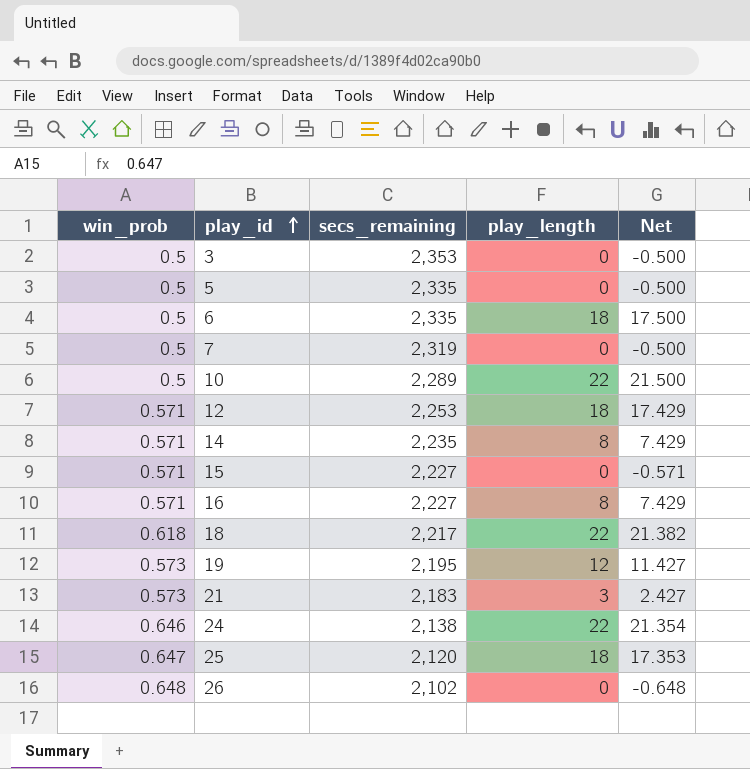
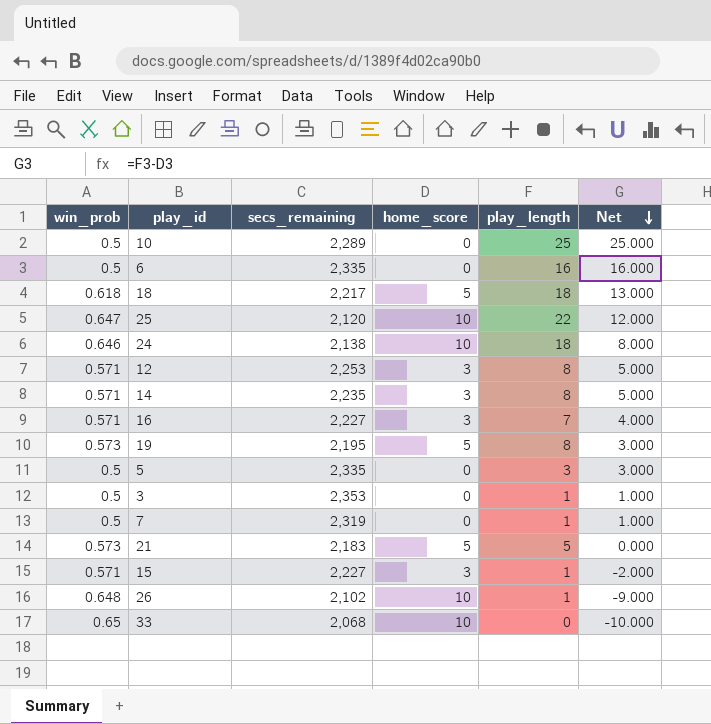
row order: play_id ascending -> Net descending
column home_score | position: none -> 4
column Net | formula: [play_length] - [win_prob] -> [play_length] - [home_score]
10 | play_length: 22 -> 25
6 | play_length: 18 -> 16
18 | play_length: 22 -> 18
25 | play_length: 18 -> 22
24 | play_length: 22 -> 18
12 | play_length: 18 -> 8
16 | play_length: 8 -> 7
19 | play_length: 12 -> 8
5 | play_length: 0 -> 3
3 | play_length: 0 -> 1
7 | play_length: 0 -> 1
21 | play_length: 3 -> 5
15 | play_length: 0 -> 1
26 | play_length: 0 -> 1
row 33: none -> 0.65 | 2,068 | 10 | 0 | -10.000

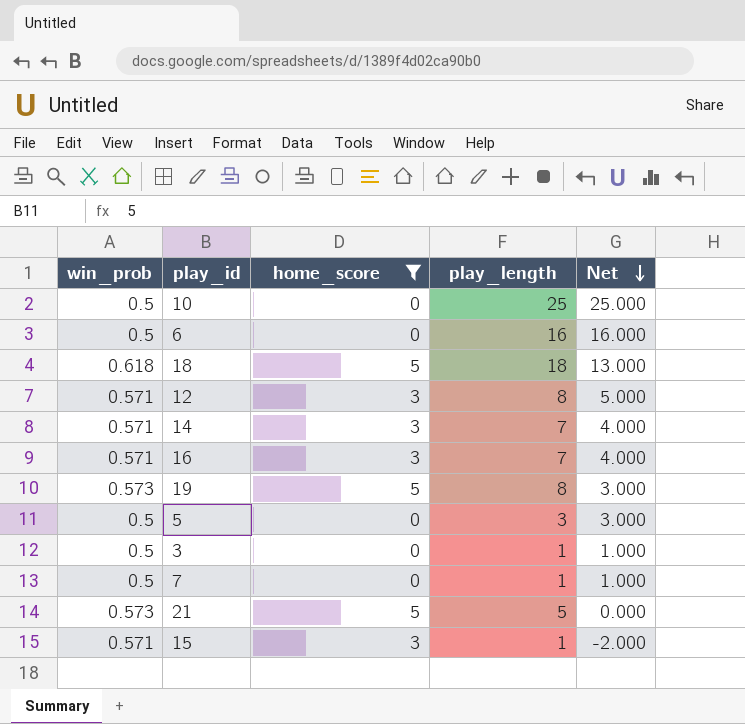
filter: none -> home_score != 10
column secs_remaining | position: 3 -> none
14 | play_length: 8 -> 7
14 | Net: 5.000 -> 4.000

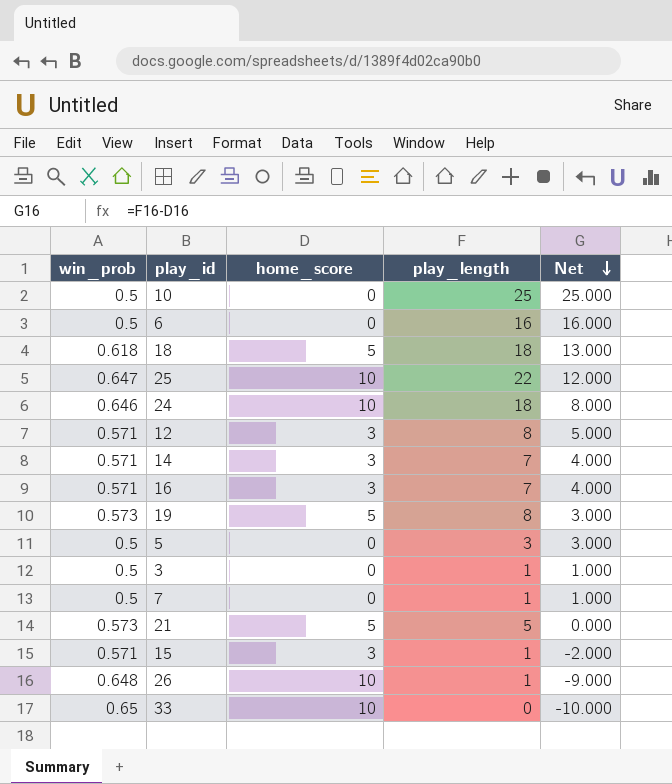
filter: home_score != 10 -> none

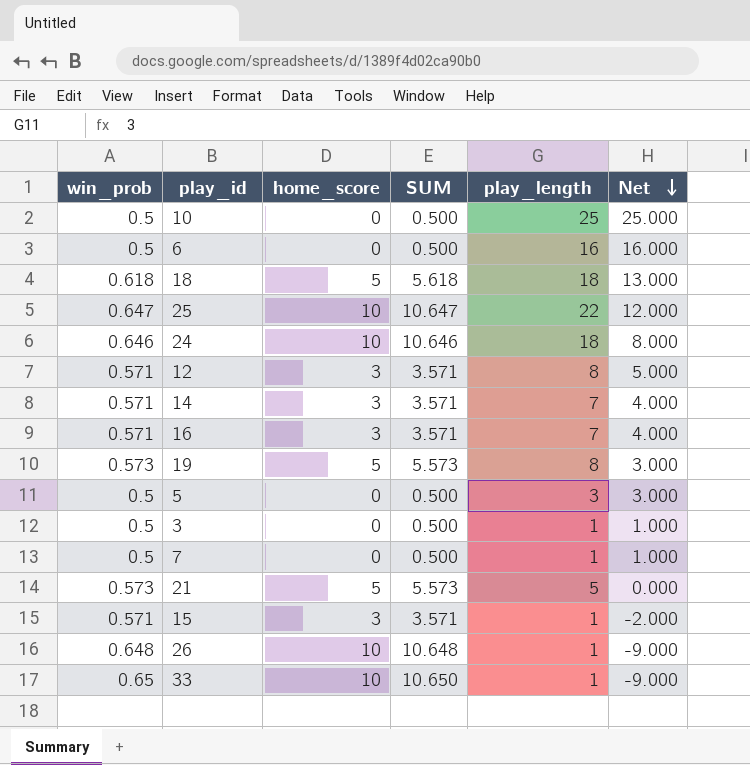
column SUM | formula: none -> [win_prob] + [home_score]
33 | play_length: 0 -> 1
33 | Net: -10.000 -> -9.000

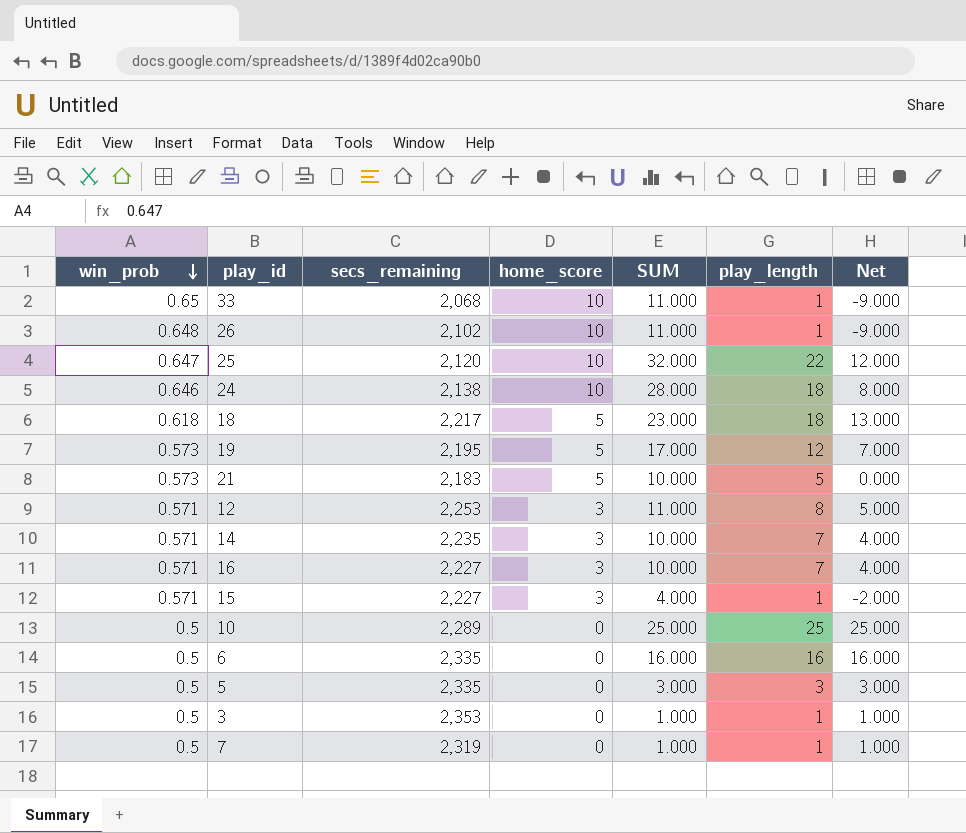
row order: Net descending -> win_prob descending
column secs_remaining | position: none -> 3
column SUM | formula: [win_prob] + [home_score] -> [home_score] + [play_length]
19 | play_length: 8 -> 12
19 | Net: 3.000 -> 7.000

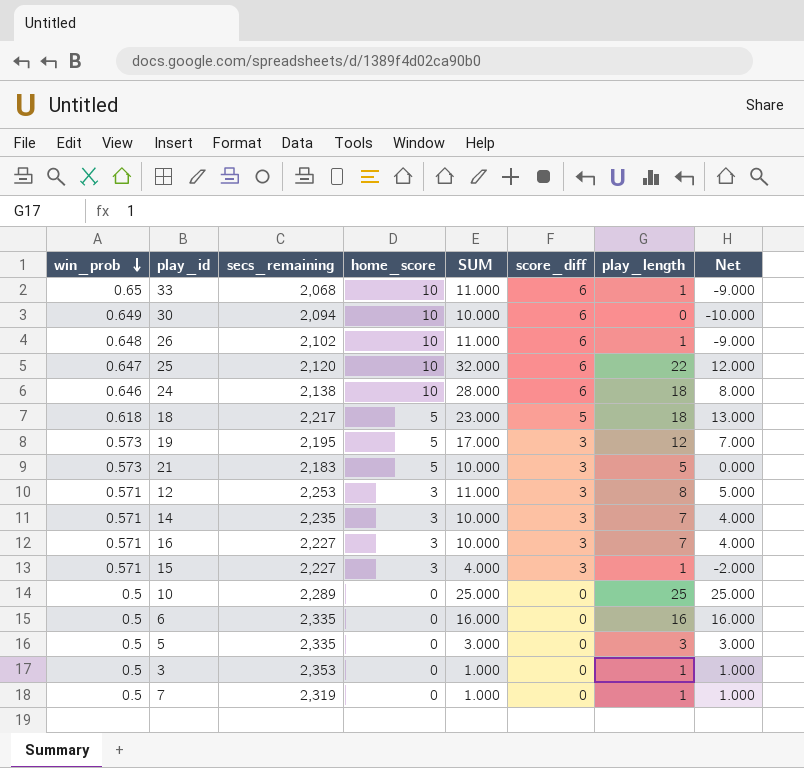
column score_diff | position: none -> 6
row 30: none -> 0.649 | 2,094 | 10 | 10.000 | 6 | 0 | -10.000

